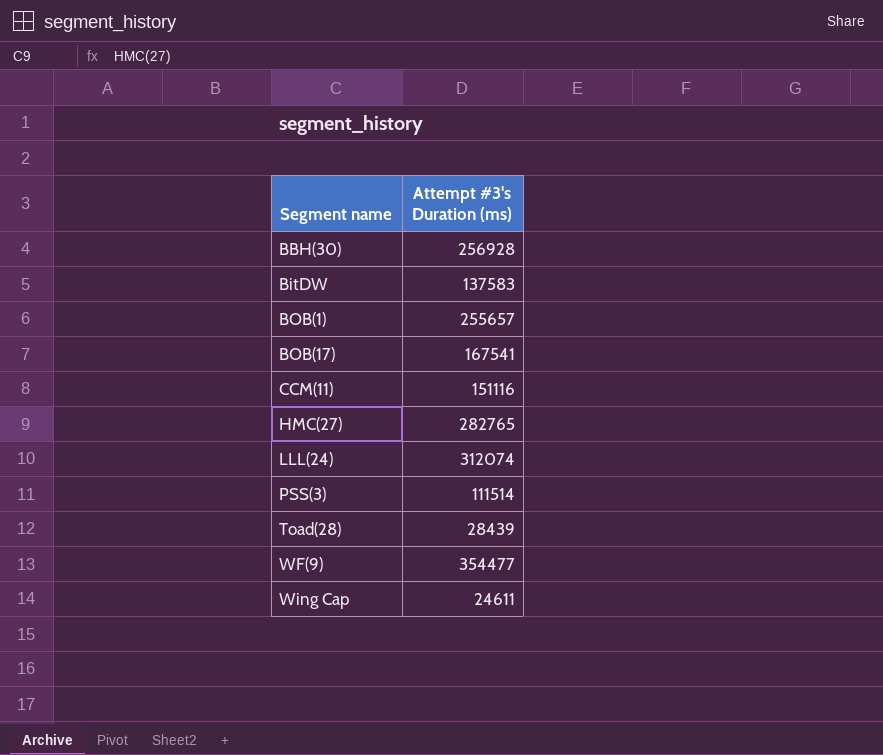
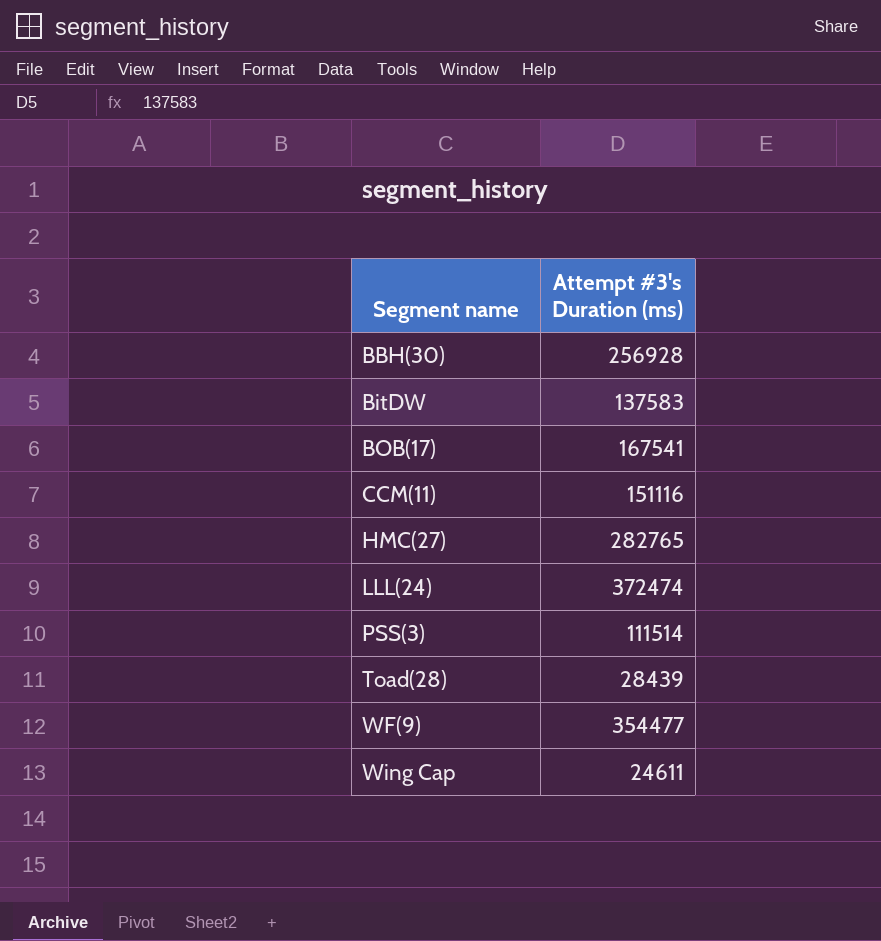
row BOB(1): 255657 -> none
LLL(24) | Attempt #3's Duration (ms): 312074 -> 372474

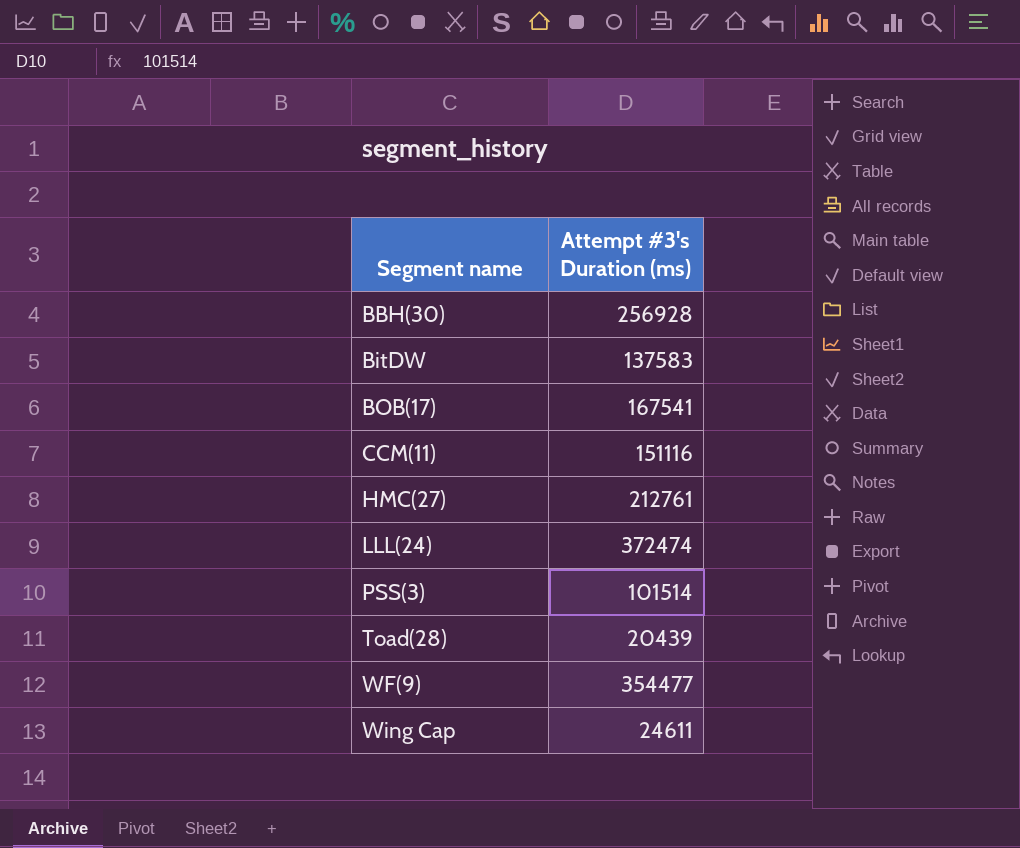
HMC(27) | Attempt #3's Duration (ms): 282765 -> 212761
PSS(3) | Attempt #3's Duration (ms): 111514 -> 101514
Toad(28) | Attempt #3's Duration (ms): 28439 -> 20439

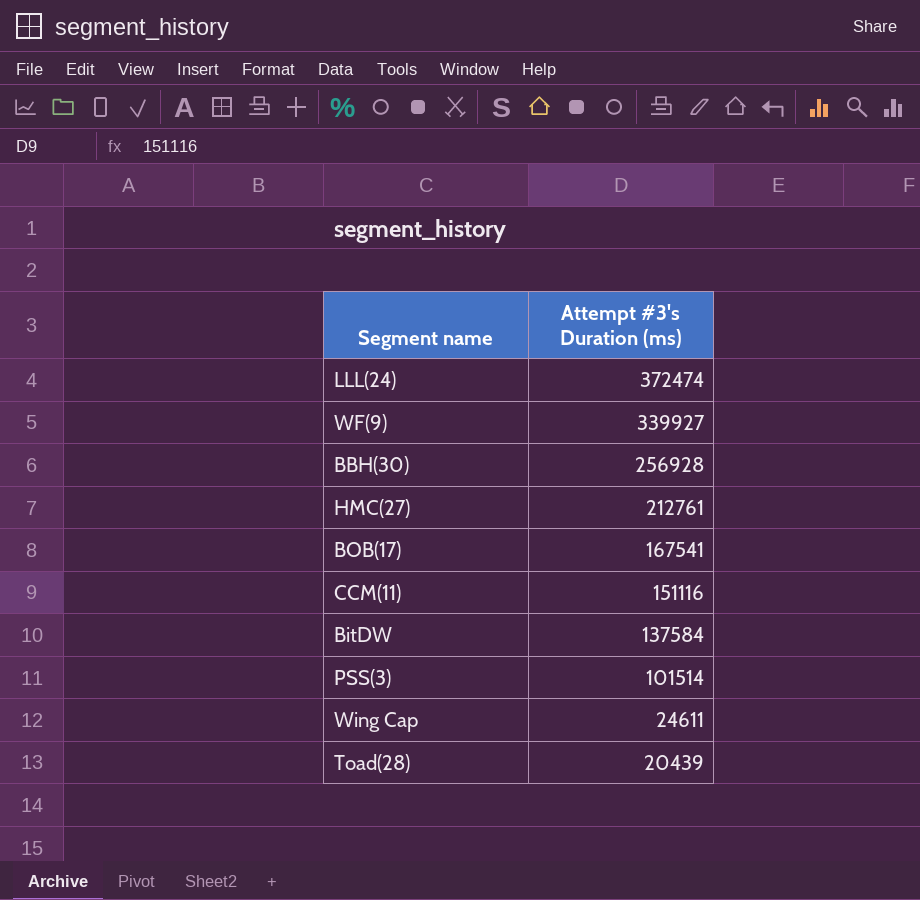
row order: Segment name ascending -> Attempt #3's Duration (ms) descending
WF(9) | Attempt #3's Duration (ms): 354477 -> 339927
BitDW | Attempt #3's Duration (ms): 137583 -> 137584

